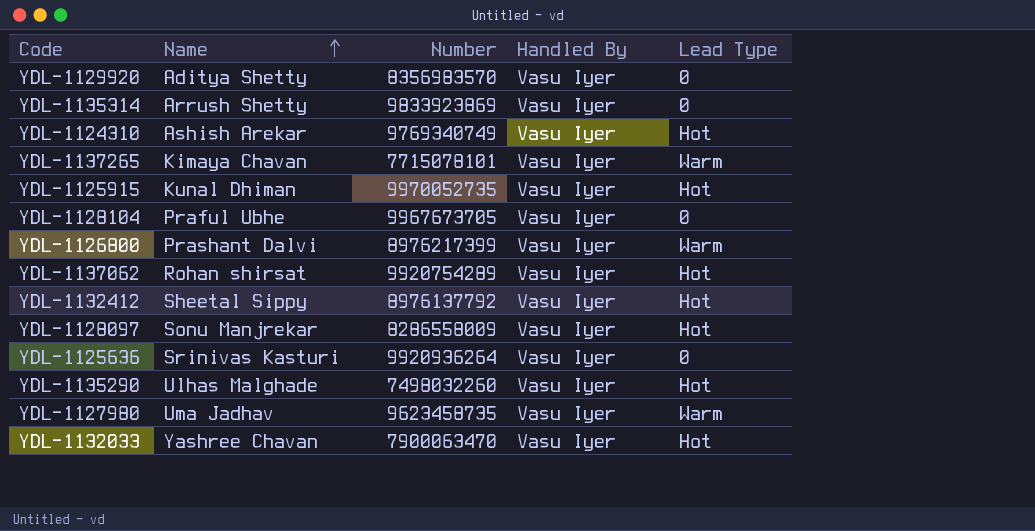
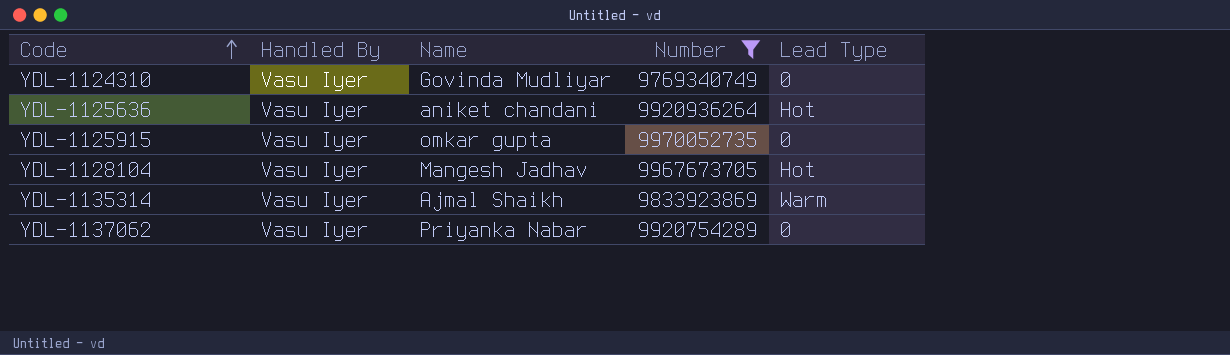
filter: none -> Number >= 9769340749
row order: Name ascending -> Code ascending
column Handled By | position: 4 -> 2
YDL-1124310 | Name: Ashish Arekar -> Govinda Mudliyar
YDL-1124310 | Lead Type: Hot -> 0
YDL-1125636 | Name: Srinivas Kasturi -> aniket chandani
YDL-1125636 | Lead Type: 0 -> Hot
YDL-1125915 | Name: Kunal Dhiman -> omkar gupta
YDL-1125915 | Lead Type: Hot -> 0
YDL-1128104 | Name: Praful Ubhe -> Mangesh Jadhav
YDL-1128104 | Lead Type: 0 -> Hot
YDL-1135314 | Name: Arrush Shetty -> Ajmal Shaikh
YDL-1135314 | Lead Type: 0 -> Warm
YDL-1137062 | Name: Rohan shirsat -> Priyanka Nabar
YDL-1137062 | Lead Type: Hot -> 0

